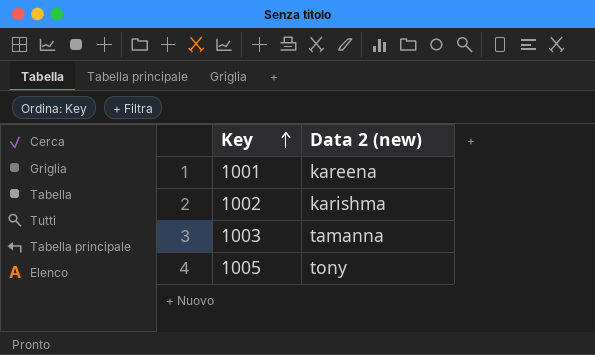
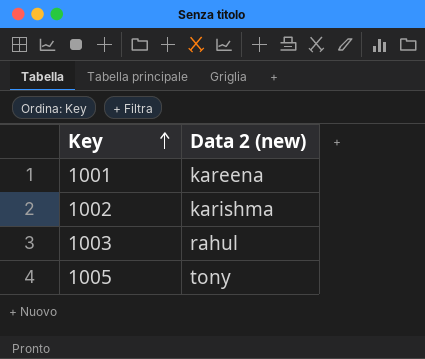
1003 | Data 2 (new): tamanna -> rahul

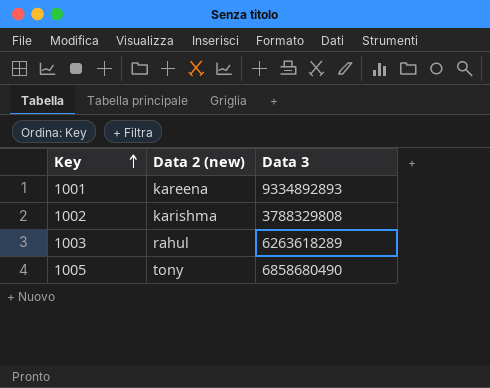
column Data 3 | position: none -> 3

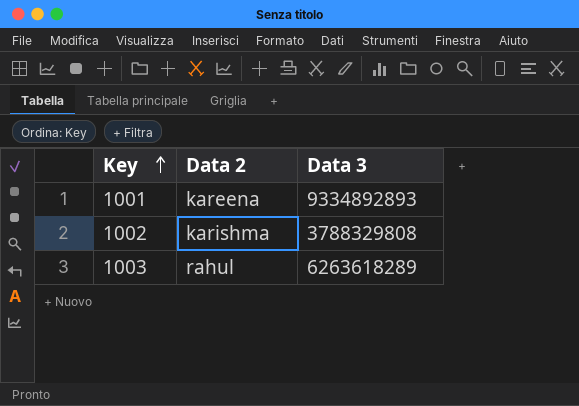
column name: Data 2 (new) -> Data 2
row 1005: tony | 6858680490 -> none

